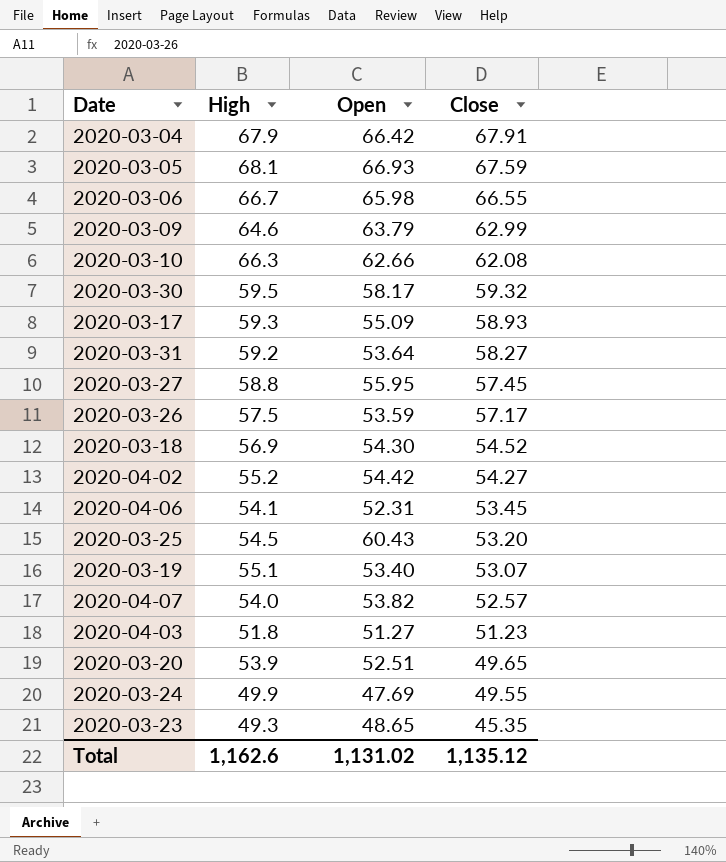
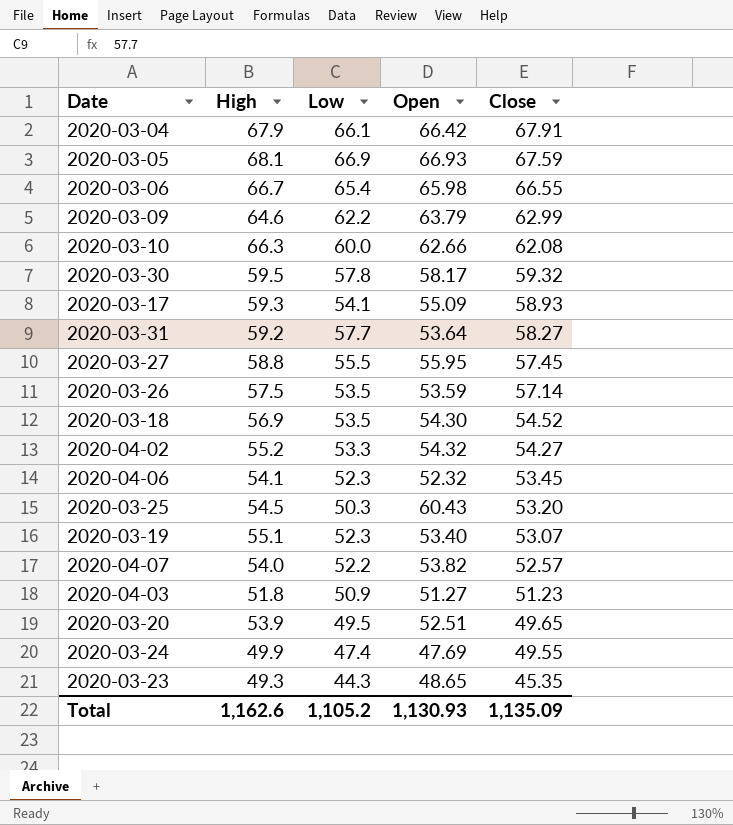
column Low | position: none -> 3
2020-03-26 | Close: 57.17 -> 57.14
2020-04-02 | Open: 54.42 -> 54.32
2020-04-06 | Open: 52.31 -> 52.32
Total | Open: 1,131.02 -> 1,130.93
Total | Close: 1,135.12 -> 1,135.09

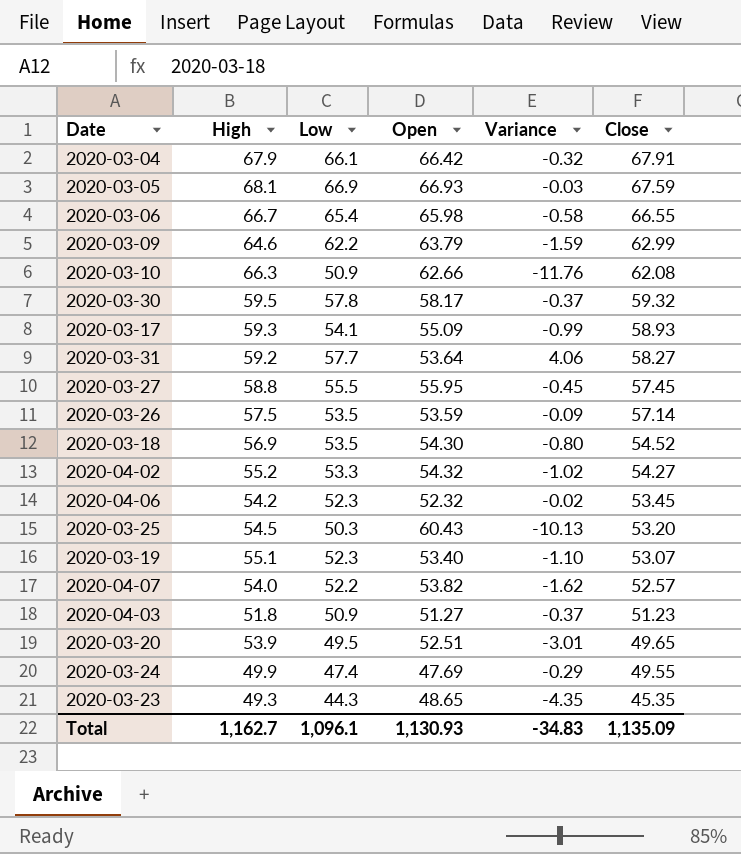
column Variance | formula: none -> [Low] - [Open]
2020-03-10 | Low: 60.0 -> 50.9
2020-04-06 | High: 54.1 -> 54.2
Total | High: 1,162.6 -> 1,162.7
Total | Low: 1,105.2 -> 1,096.1

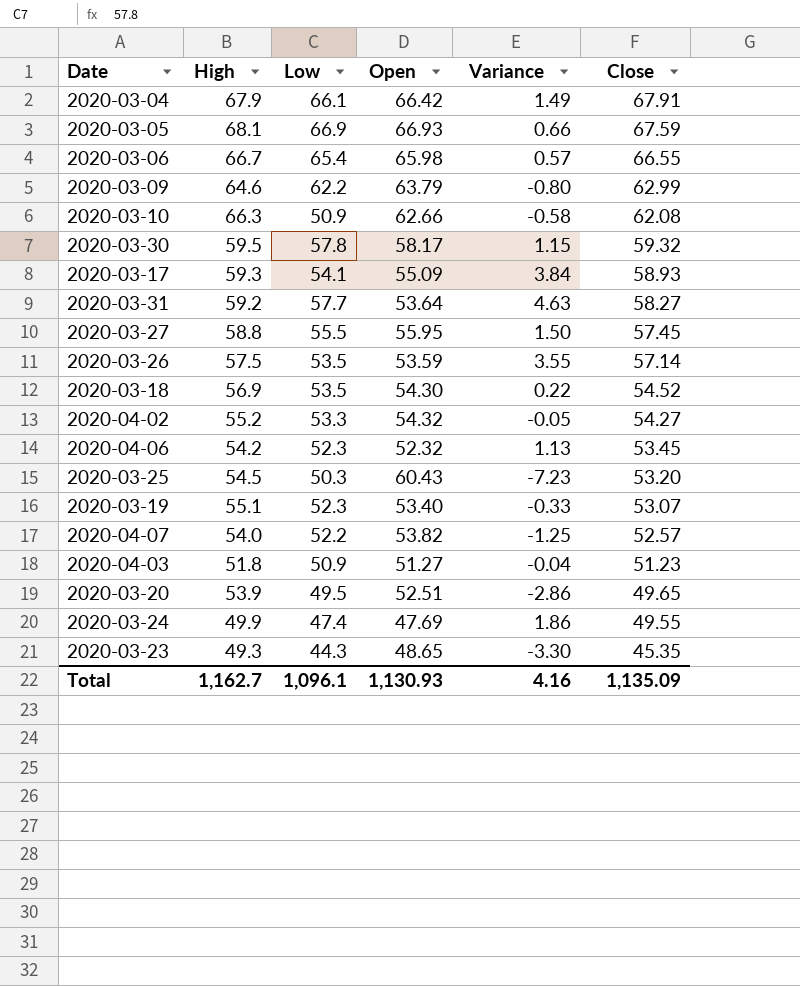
column Variance | formula: [Low] - [Open] -> [Close] - [Open]
Total | Variance: -34.83 -> 4.16

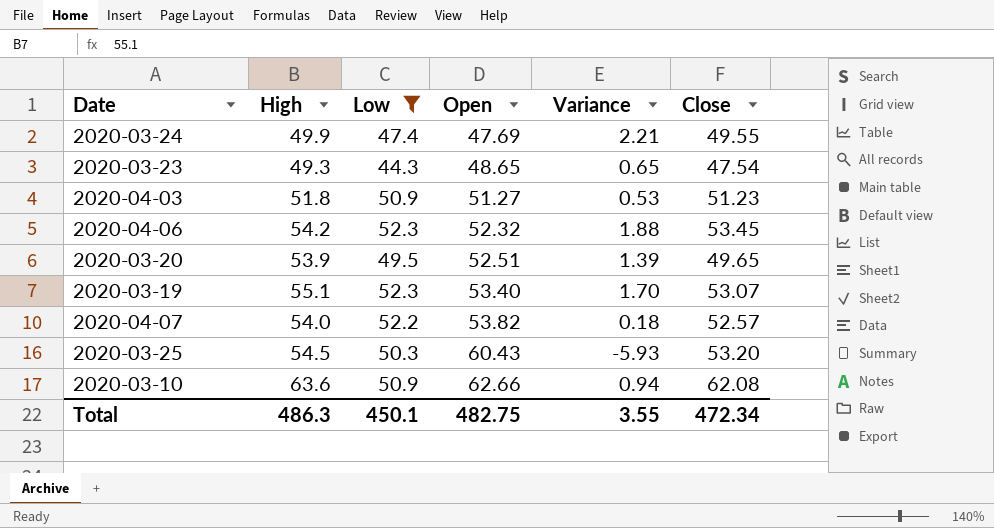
filter: none -> Low <= 52.3
row order: Close descending -> Open ascending
column Variance | formula: [Close] - [Open] -> [High] - [Open]
2020-03-23 | Close: 45.35 -> 47.54
2020-03-10 | High: 66.3 -> 63.6
Total | High: 1,162.7 -> 486.3
Total | Low: 1,096.1 -> 450.1
Total | Open: 1,130.93 -> 482.75
Total | Variance: 4.16 -> 3.55
Total | Close: 1,135.09 -> 472.34

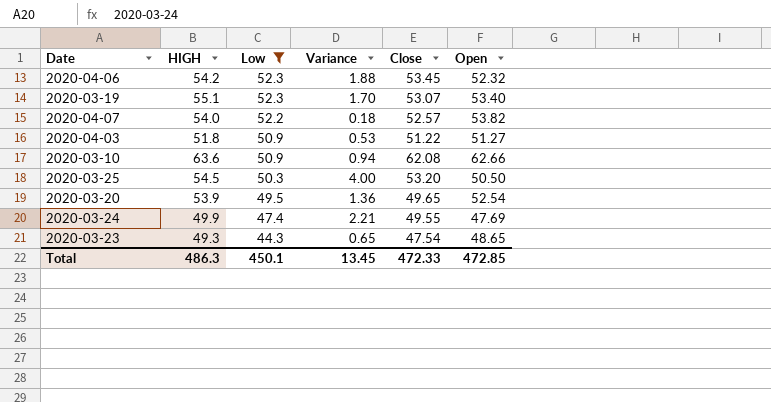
row order: Open ascending -> Low descending
column name: High -> HIGH
column Open | position: 4 -> 6
2020-04-03 | Close: 51.23 -> 51.22
2020-03-25 | Variance: -5.93 -> 4.00
2020-03-25 | Open: 60.43 -> 50.50
2020-03-20 | Variance: 1.39 -> 1.36
2020-03-20 | Open: 52.51 -> 52.54
Total | Variance: 3.55 -> 13.45
Total | Close: 472.34 -> 472.33
Total | Open: 482.75 -> 472.85

